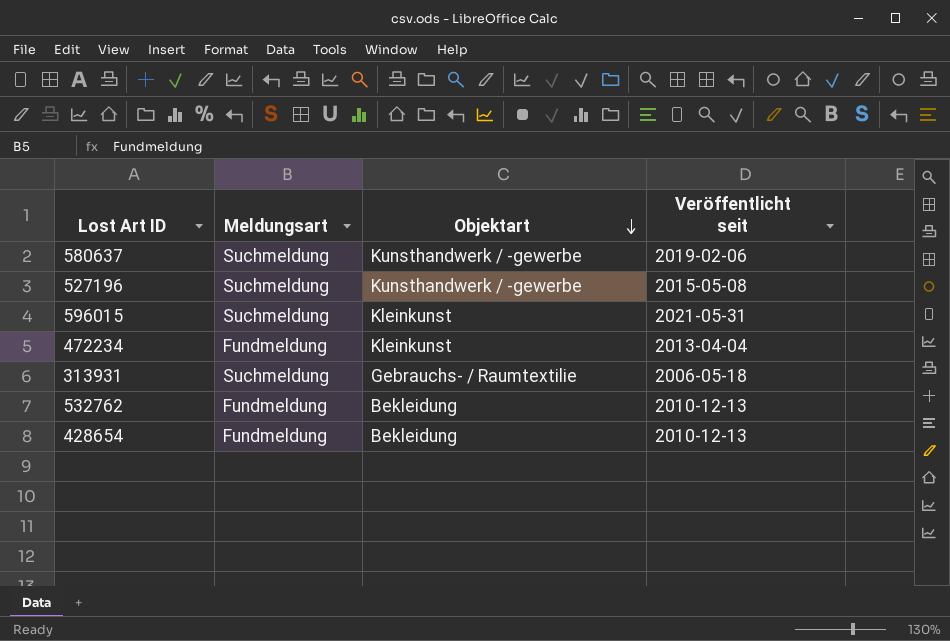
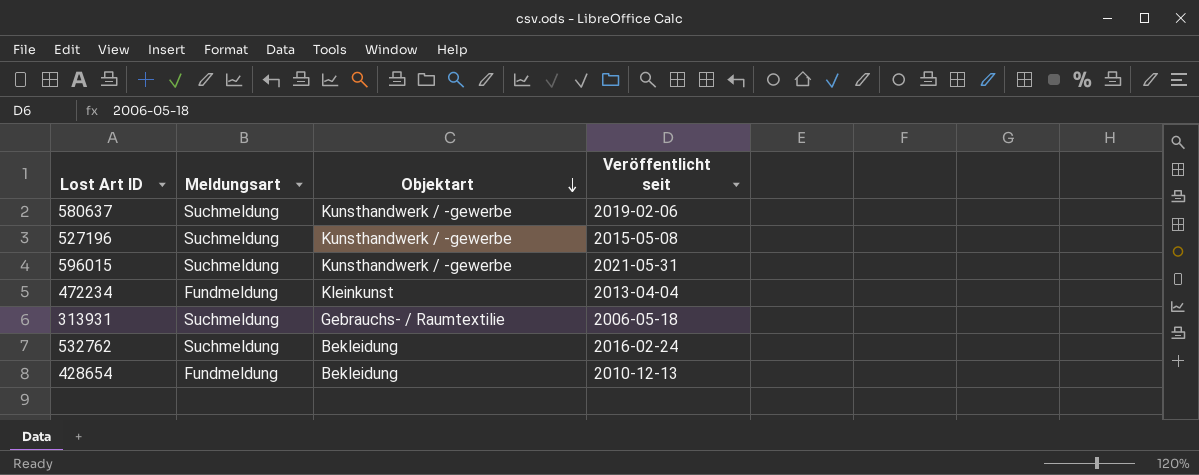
596015 | Objektart: Kleinkunst -> Kunsthandwerk / -gewerbe
532762 | Meldungsart: Fundmeldung -> Suchmeldung
532762 | Veröffentlicht seit: 2010-12-13 -> 2016-02-24

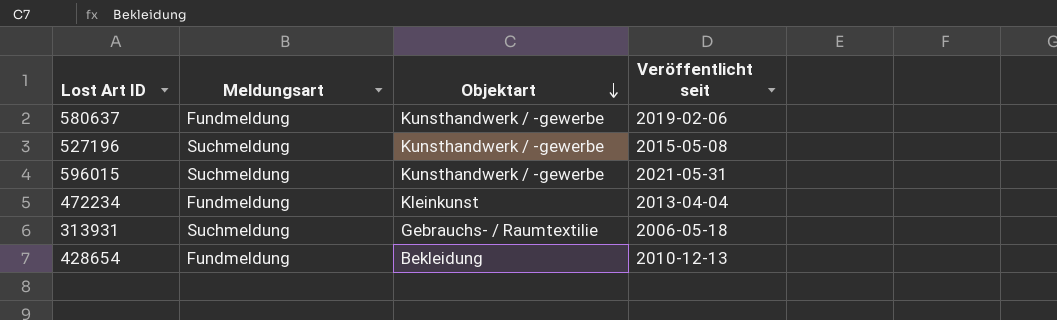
row 532762: Suchmeldung | Bekleidung | 2016-02-24 -> none
580637 | Meldungsart: Suchmeldung -> Fundmeldung

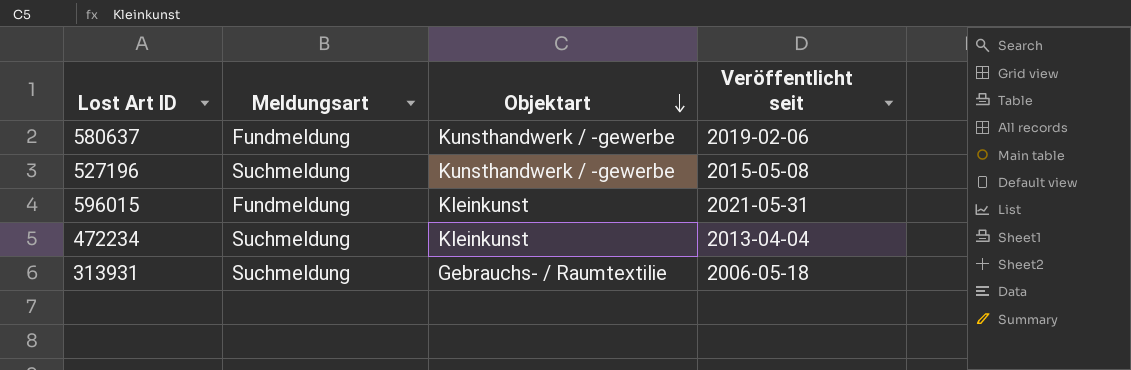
row 428654: Fundmeldung | Bekleidung | 2010-12-13 -> none
596015 | Meldungsart: Suchmeldung -> Fundmeldung
596015 | Objektart: Kunsthandwerk / -gewerbe -> Kleinkunst
472234 | Meldungsart: Fundmeldung -> Suchmeldung

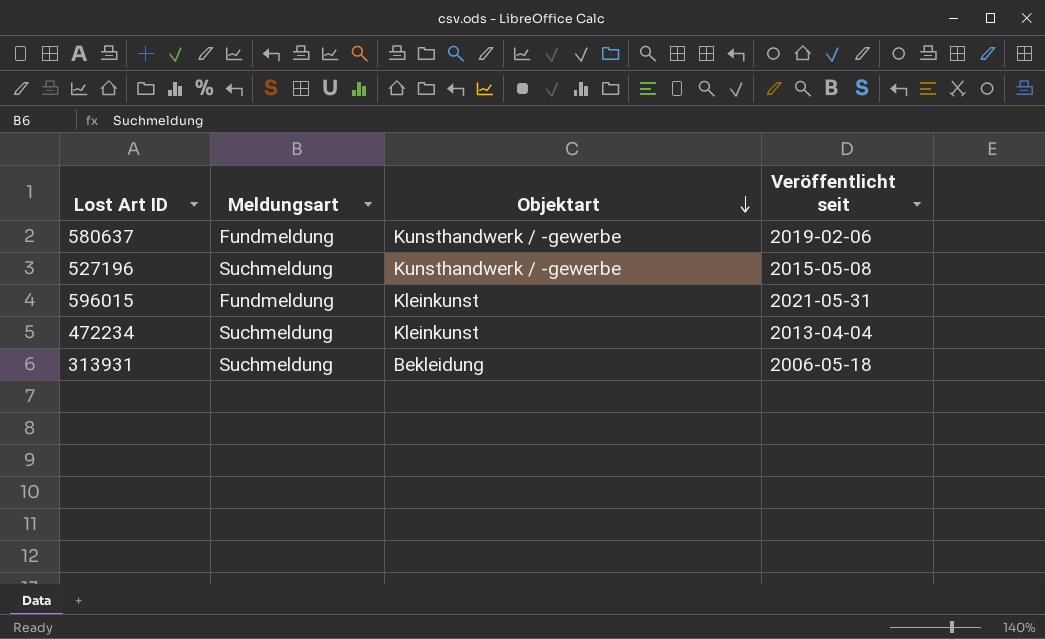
313931 | Objektart: Gebrauchs- / Raumtextilie -> Bekleidung

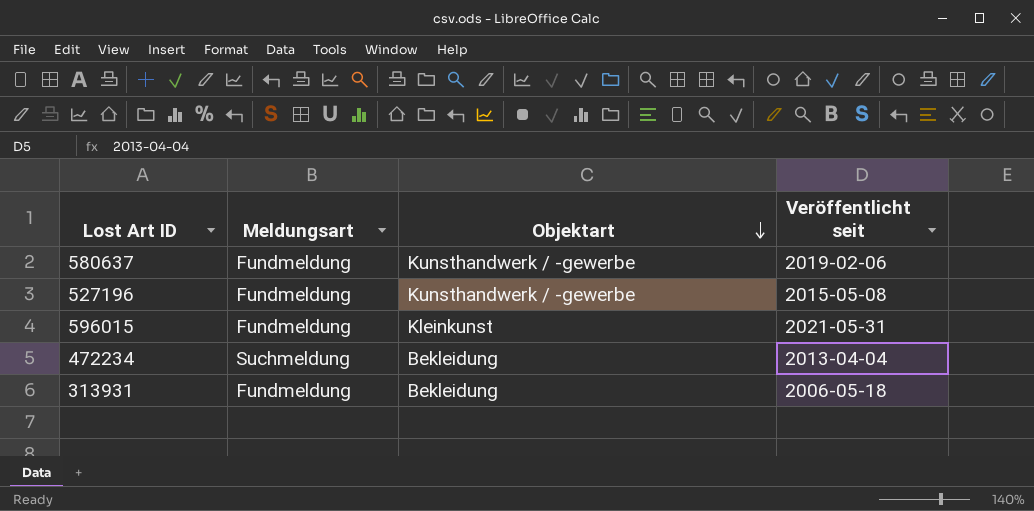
527196 | Meldungsart: Suchmeldung -> Fundmeldung
472234 | Objektart: Kleinkunst -> Bekleidung
313931 | Meldungsart: Suchmeldung -> Fundmeldung

